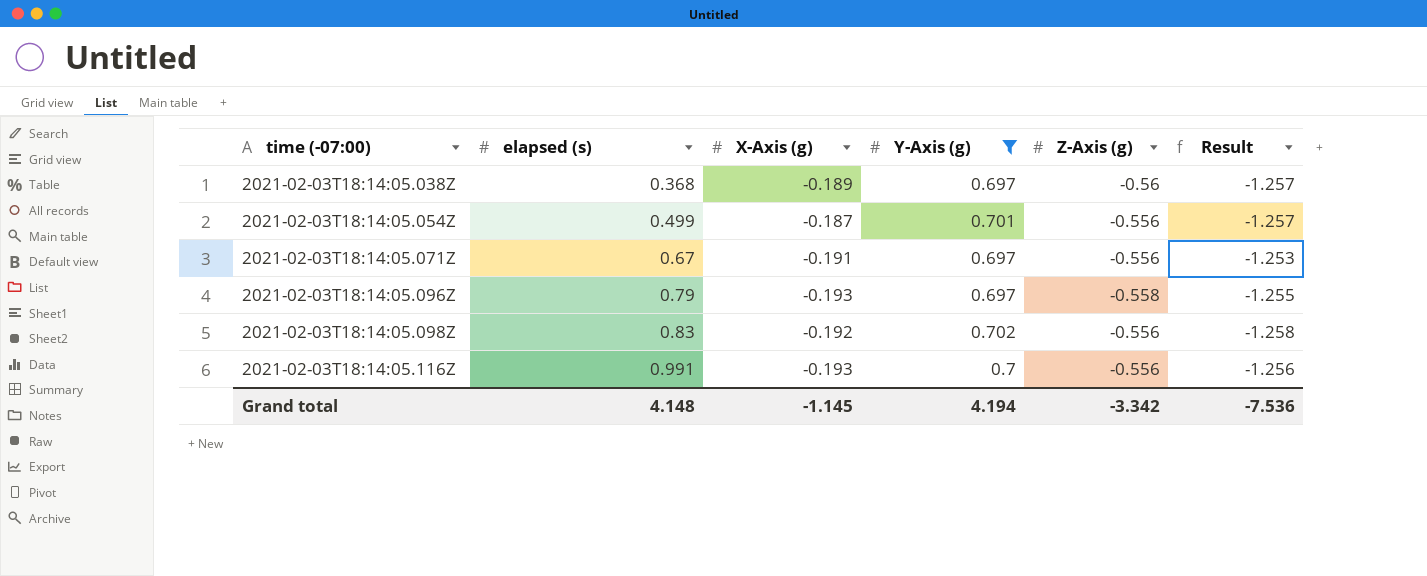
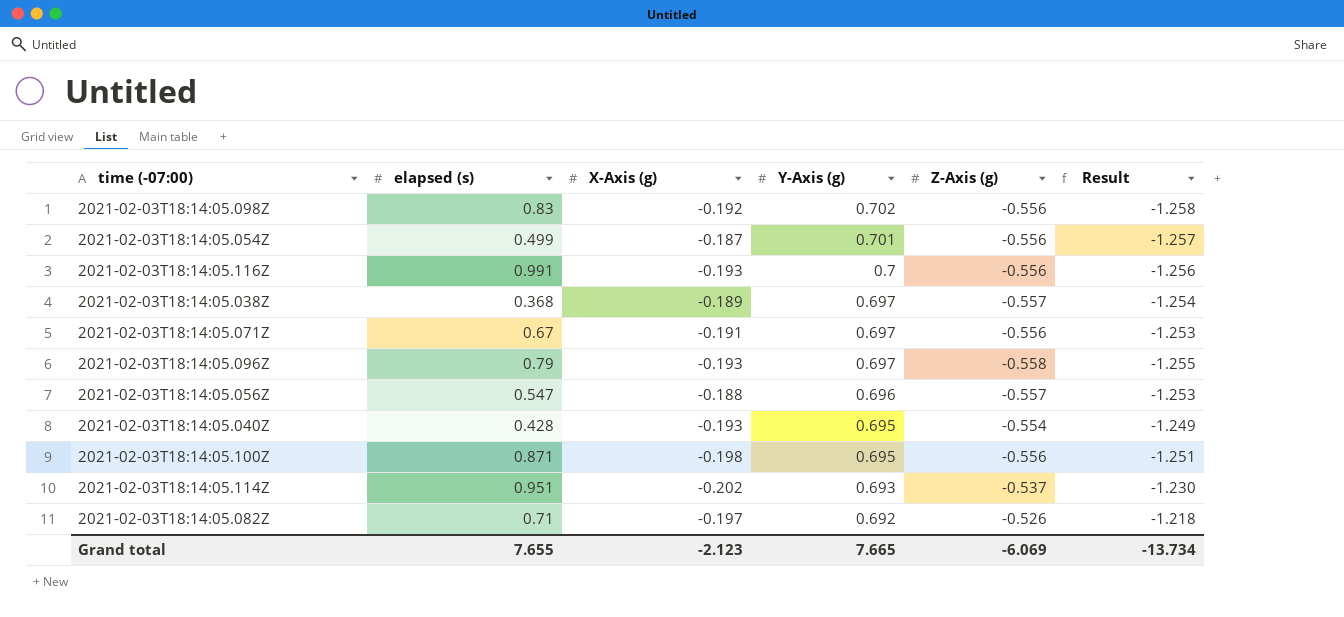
filter: Y-Axis (g) >= 0.697 -> none
row order: time (-07:00) ascending -> Y-Axis (g) descending
2021-02-03T18:14:05.038Z | Z-Axis (g): -0.56 -> -0.557
2021-02-03T18:14:05.038Z | Result: -1.257 -> -1.254
Grand total | elapsed (s): 4.148 -> 7.655
Grand total | X-Axis (g): -1.145 -> -2.123
Grand total | Y-Axis (g): 4.194 -> 7.665
Grand total | Z-Axis (g): -3.342 -> -6.069
Grand total | Result: -7.536 -> -13.734

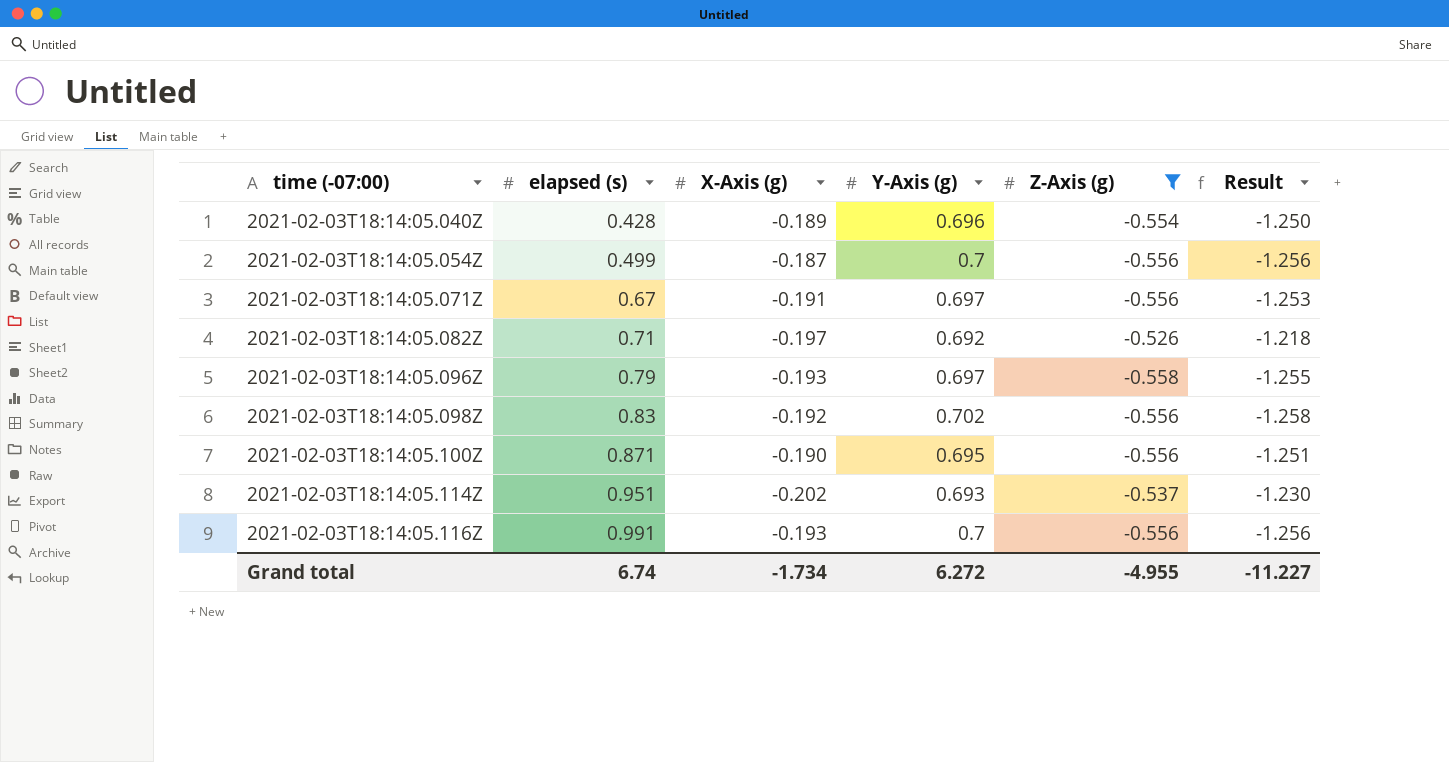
filter: none -> Z-Axis (g) != -0.557
row order: Y-Axis (g) descending -> time (-07:00) ascending
2021-02-03T18:14:05.040Z | X-Axis (g): -0.193 -> -0.189
2021-02-03T18:14:05.040Z | Y-Axis (g): 0.695 -> 0.696
2021-02-03T18:14:05.040Z | Result: -1.249 -> -1.250
2021-02-03T18:14:05.054Z | Y-Axis (g): 0.701 -> 0.7
2021-02-03T18:14:05.054Z | Result: -1.257 -> -1.256
2021-02-03T18:14:05.100Z | X-Axis (g): -0.198 -> -0.190
Grand total | elapsed (s): 7.655 -> 6.74
Grand total | X-Axis (g): -2.123 -> -1.734
Grand total | Y-Axis (g): 7.665 -> 6.272
Grand total | Z-Axis (g): -6.069 -> -4.955
Grand total | Result: -13.734 -> -11.227

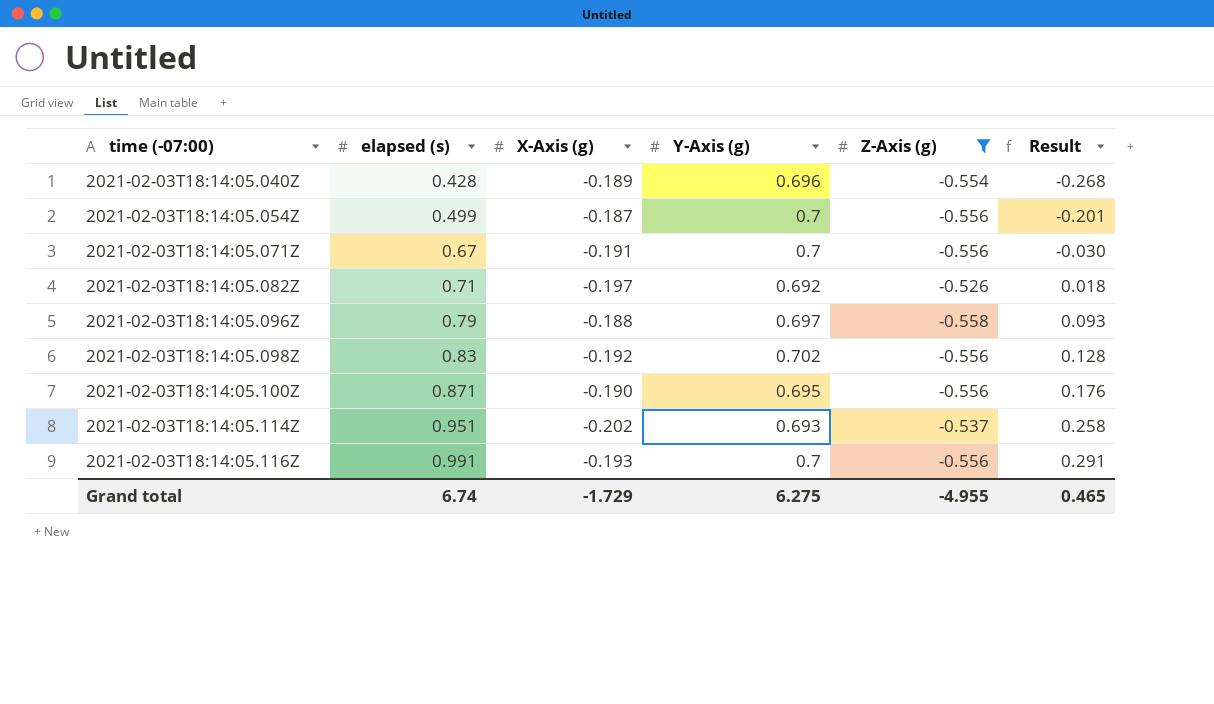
column Result | formula: [Z-Axis (g)] - [Y-Axis (g)] -> [elapsed (s)] - [Y-Axis (g)]
2021-02-03T18:14:05.071Z | Y-Axis (g): 0.697 -> 0.7
2021-02-03T18:14:05.096Z | X-Axis (g): -0.193 -> -0.188
Grand total | X-Axis (g): -1.734 -> -1.729
Grand total | Y-Axis (g): 6.272 -> 6.275
Grand total | Result: -11.227 -> 0.465

